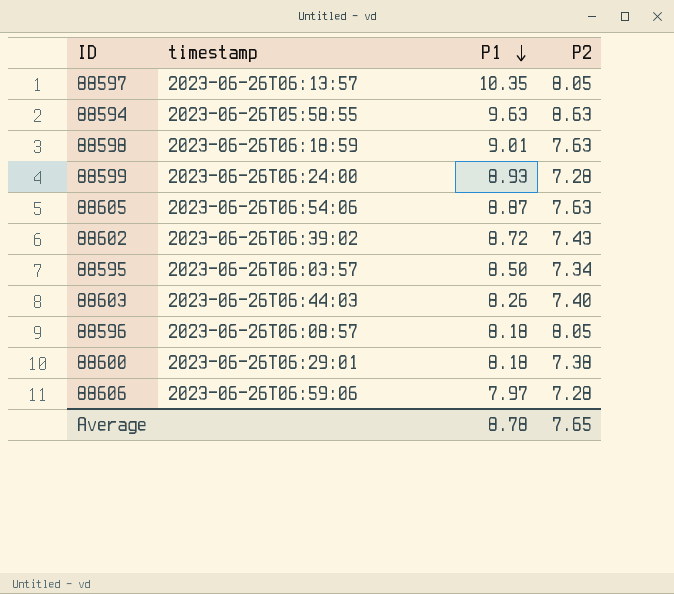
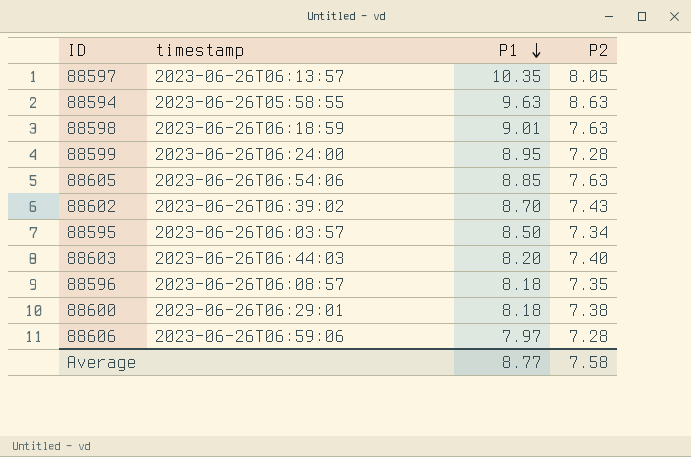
88599 | P1: 8.93 -> 8.95
88605 | P1: 8.87 -> 8.85
88602 | P1: 8.72 -> 8.70
88603 | P1: 8.26 -> 8.20
88596 | P2: 8.05 -> 7.35
Average | P1: 8.78 -> 8.77
Average | P2: 7.65 -> 7.58

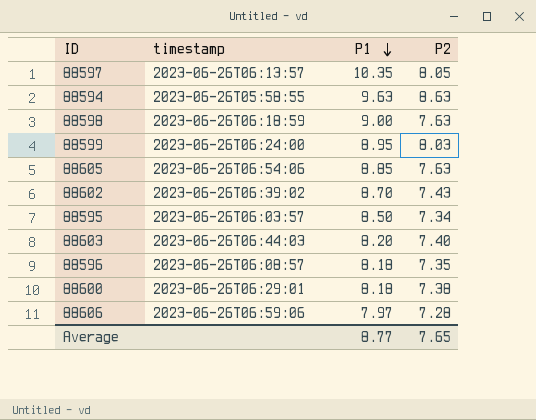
88598 | P1: 9.01 -> 9.00
88599 | P2: 7.28 -> 8.03
Average | P2: 7.58 -> 7.65

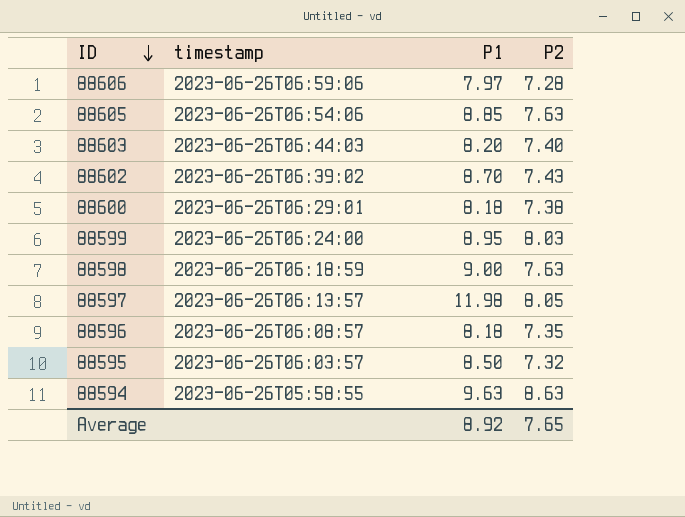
row order: P1 descending -> ID descending
88597 | P1: 10.35 -> 11.98
88595 | P2: 7.34 -> 7.32
Average | P1: 8.77 -> 8.92

